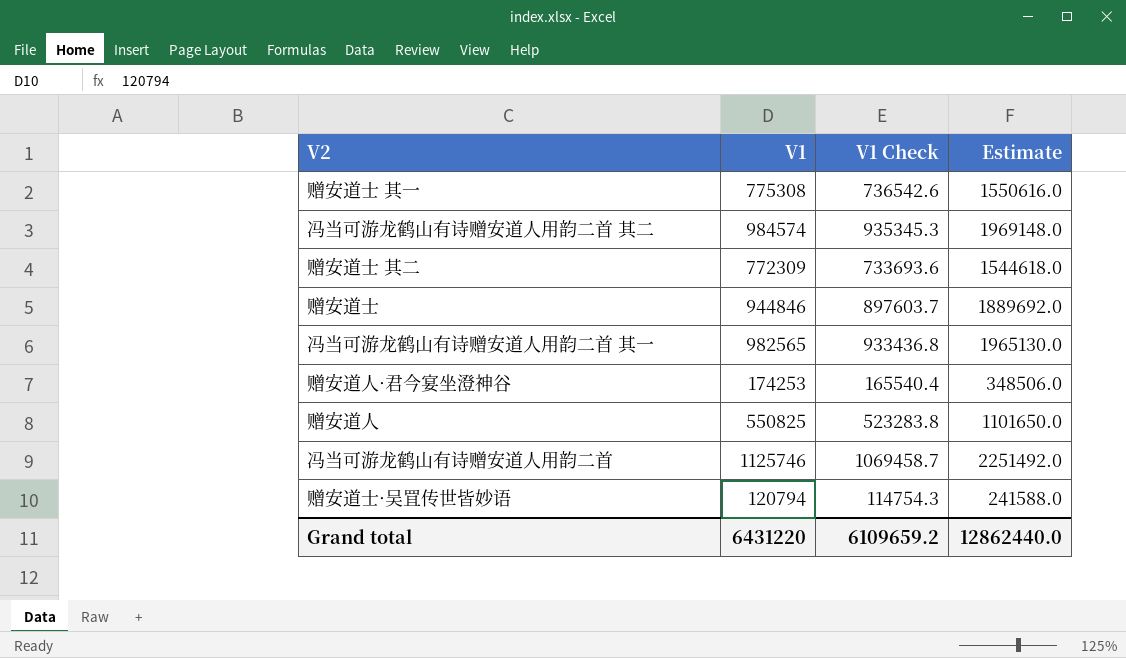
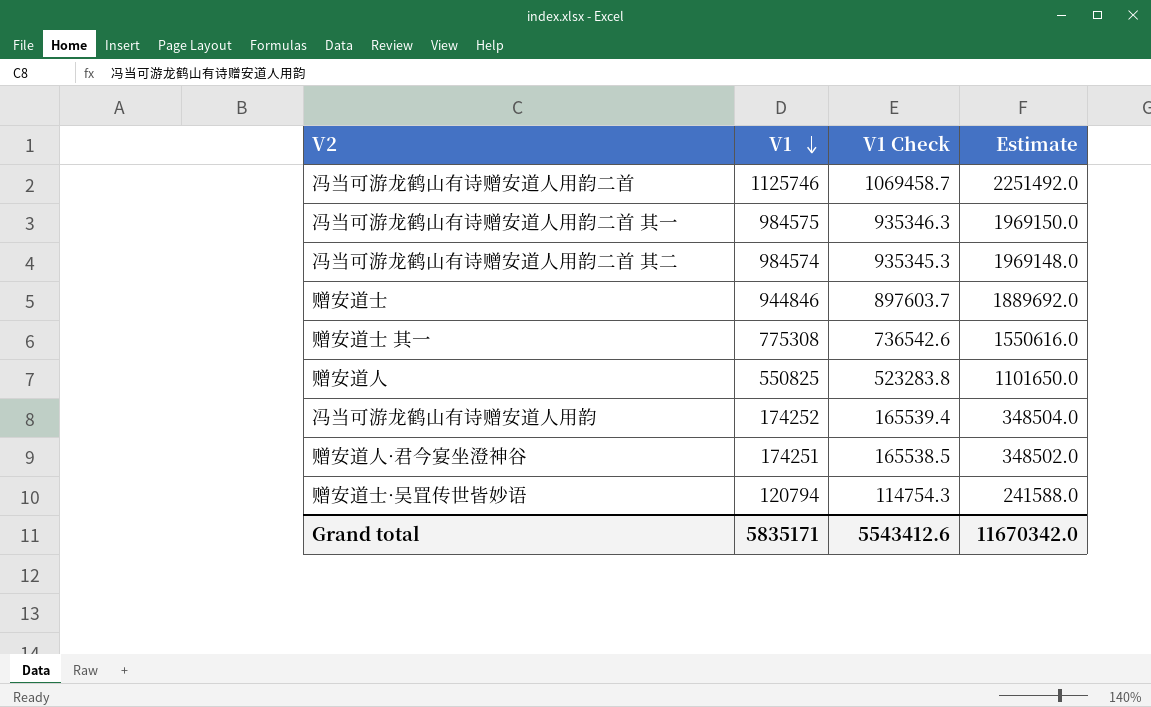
row order: none -> V1 descending
row 赠安道士 其二: 772309 | 733693.6 | 1544618.0 -> none
冯当可游龙鹤山有诗赠安道人用韵二首 其一 | V1: 982565 -> 984575
冯当可游龙鹤山有诗赠安道人用韵二首 其一 | V1 Check: 933436.8 -> 935346.3
冯当可游龙鹤山有诗赠安道人用韵二首 其一 | Estimate: 1965130.0 -> 1969150.0
row 冯当可游龙鹤山有诗赠安道人用韵: none -> 174252 | 165539.4 | 348504.0
赠安道人·君今宴坐澄神谷 | V1: 174253 -> 174251
赠安道人·君今宴坐澄神谷 | V1 Check: 165540.4 -> 165538.5
赠安道人·君今宴坐澄神谷 | Estimate: 348506.0 -> 348502.0
Grand total | V1: 6431220 -> 5835171
Grand total | V1 Check: 6109659.2 -> 5543412.6
Grand total | Estimate: 12862440.0 -> 11670342.0

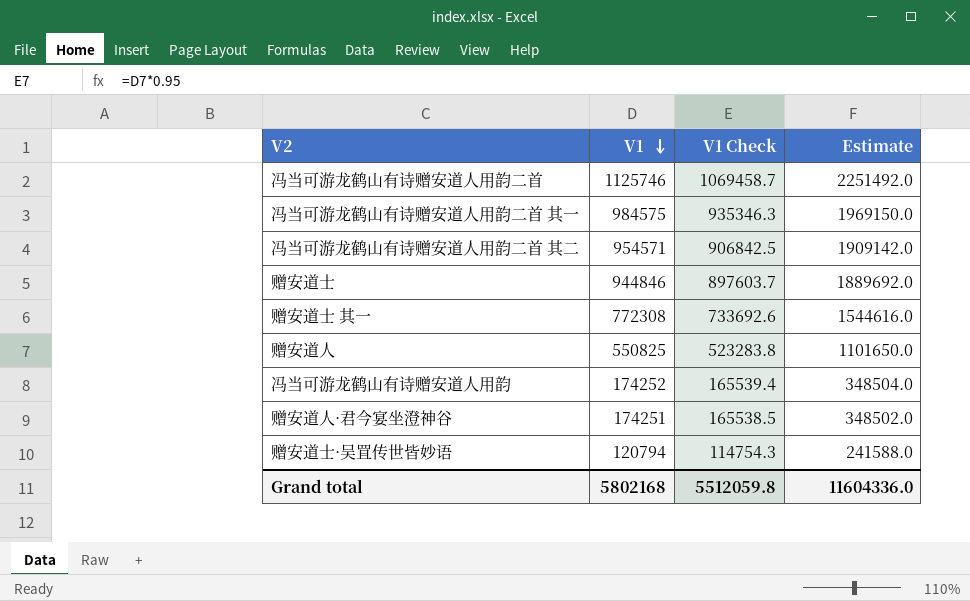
冯当可游龙鹤山有诗赠安道人用韵二首 其二 | V1: 984574 -> 954571
冯当可游龙鹤山有诗赠安道人用韵二首 其二 | V1 Check: 935345.3 -> 906842.5
冯当可游龙鹤山有诗赠安道人用韵二首 其二 | Estimate: 1969148.0 -> 1909142.0
赠安道士 其一 | V1: 775308 -> 772308
赠安道士 其一 | V1 Check: 736542.6 -> 733692.6
赠安道士 其一 | Estimate: 1550616.0 -> 1544616.0
Grand total | V1: 5835171 -> 5802168
Grand total | V1 Check: 5543412.6 -> 5512059.8
Grand total | Estimate: 11670342.0 -> 11604336.0

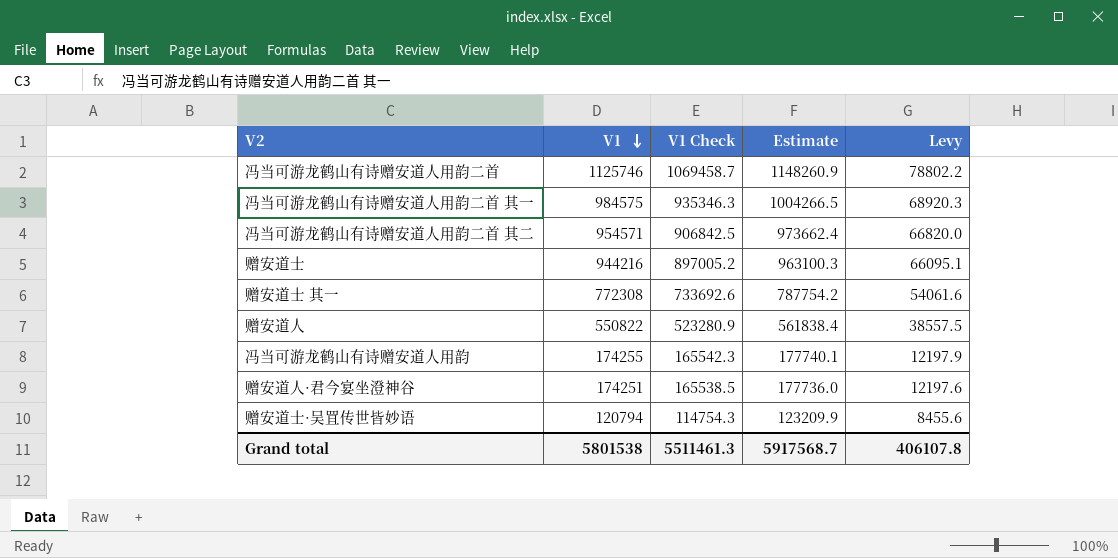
column Estimate | formula: [V1] * 2 -> [V1] * 1.02
column Levy | formula: none -> [V1] * 0.07
赠安道士 | V1: 944846 -> 944216
赠安道士 | V1 Check: 897603.7 -> 897005.2
赠安道人 | V1: 550825 -> 550822
赠安道人 | V1 Check: 523283.8 -> 523280.9
冯当可游龙鹤山有诗赠安道人用韵 | V1: 174252 -> 174255
冯当可游龙鹤山有诗赠安道人用韵 | V1 Check: 165539.4 -> 165542.3
Grand total | V1: 5802168 -> 5801538
Grand total | V1 Check: 5512059.8 -> 5511461.3
Grand total | Estimate: 11604336.0 -> 5917568.7

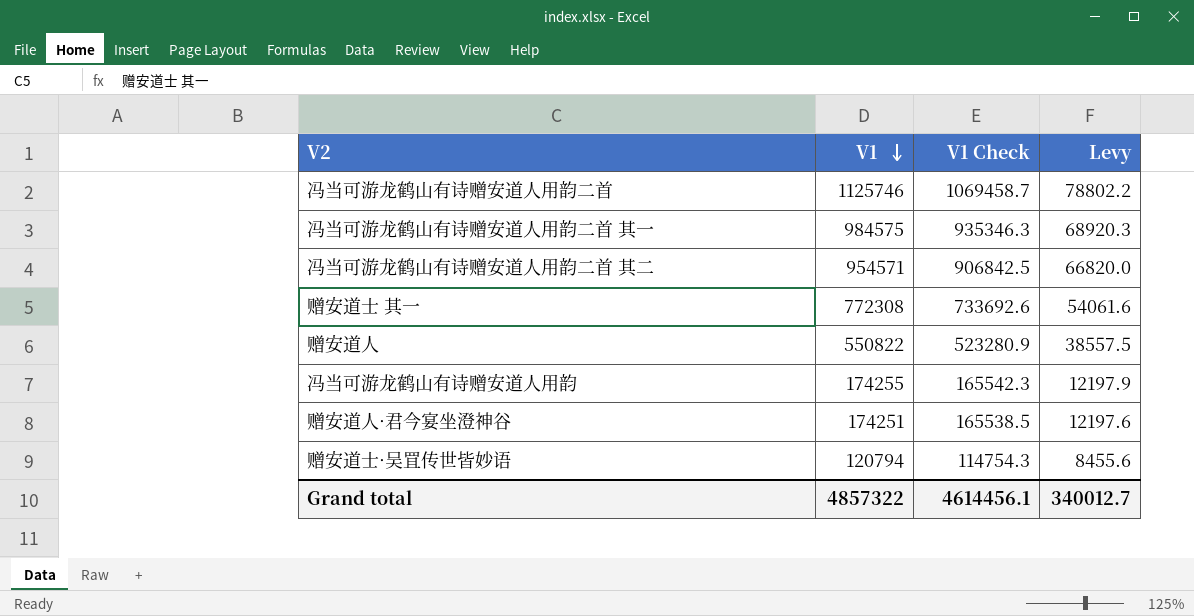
column Estimate | formula: [V1] * 1.02 -> none
row 赠安道士: 944216 | 897005.2 | 963100.3 | 66095.1 -> none
Grand total | V1: 5801538 -> 4857322
Grand total | V1 Check: 5511461.3 -> 4614456.1
Grand total | Levy: 406107.8 -> 340012.7

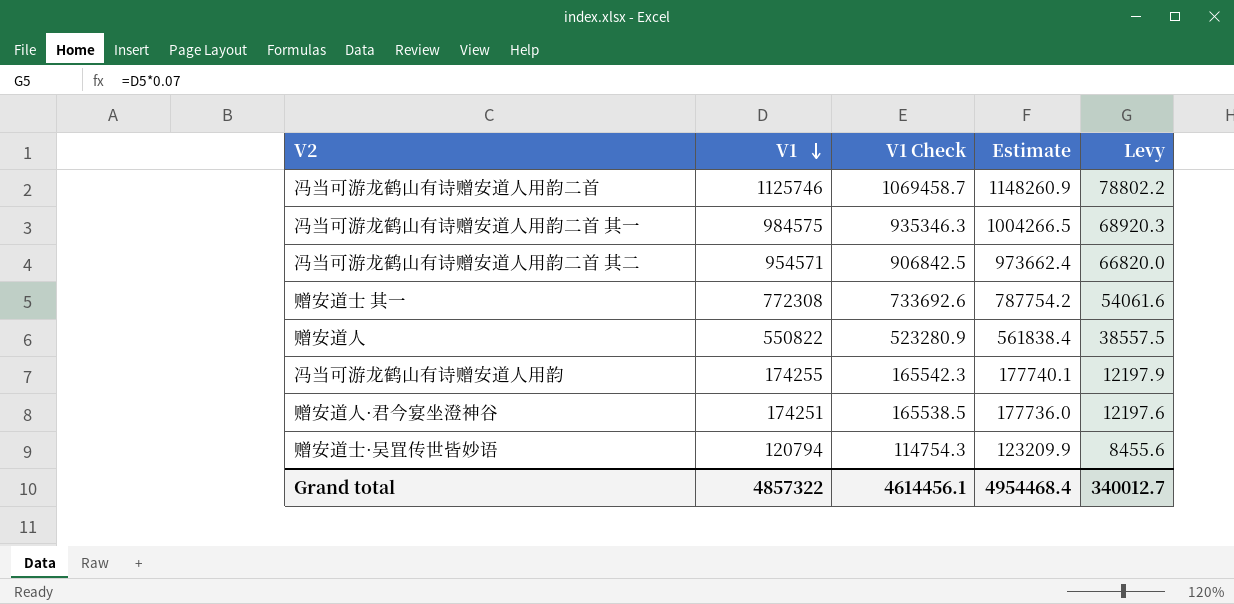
column Estimate | formula: none -> [V1] * 1.02

